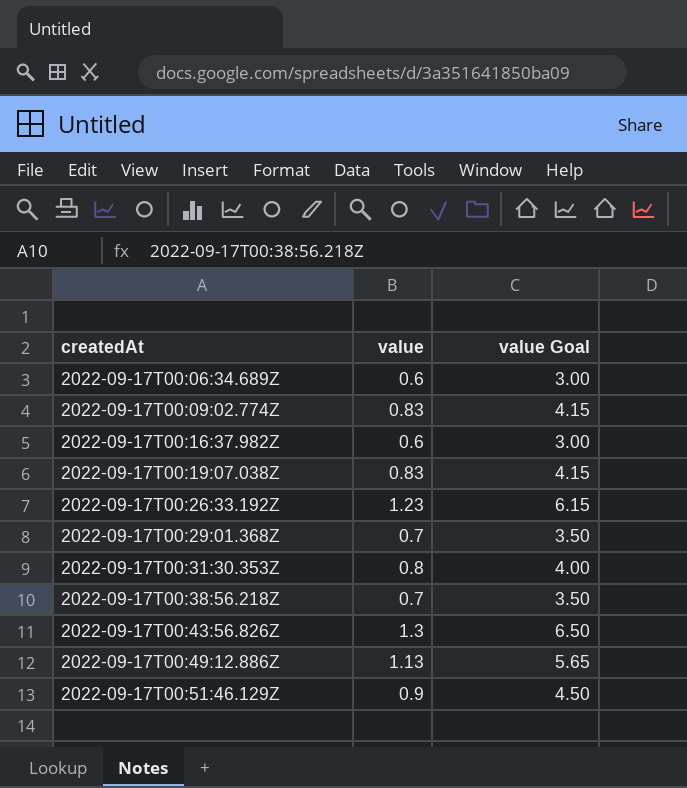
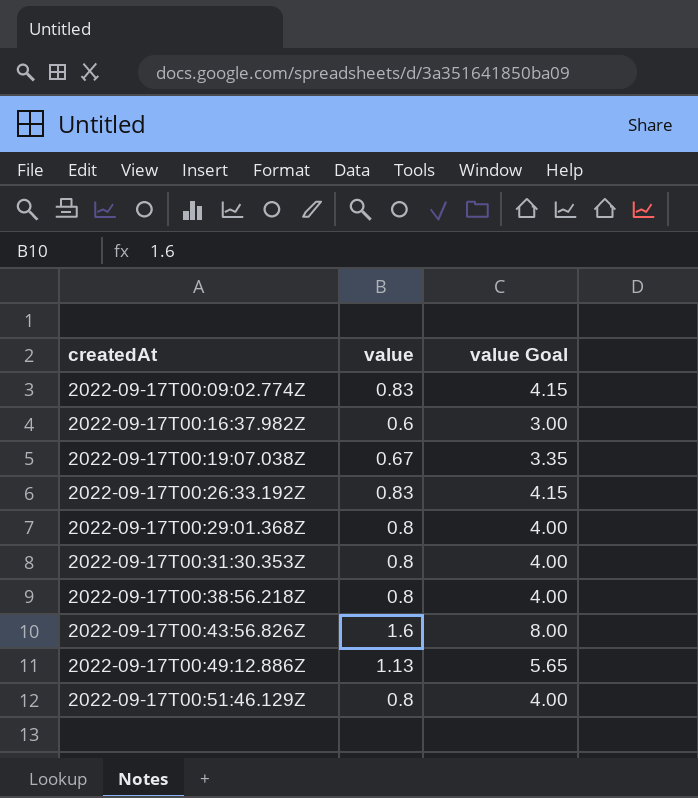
row 2022-09-17T00:06:34.689Z: 0.6 | 3.00 -> none
2022-09-17T00:19:07.038Z | value: 0.83 -> 0.67
2022-09-17T00:19:07.038Z | value Goal: 4.15 -> 3.35
2022-09-17T00:26:33.192Z | value: 1.23 -> 0.83
2022-09-17T00:26:33.192Z | value Goal: 6.15 -> 4.15
2022-09-17T00:29:01.368Z | value: 0.7 -> 0.8
2022-09-17T00:29:01.368Z | value Goal: 3.50 -> 4.00
2022-09-17T00:38:56.218Z | value: 0.7 -> 0.8
2022-09-17T00:38:56.218Z | value Goal: 3.50 -> 4.00
2022-09-17T00:43:56.826Z | value: 1.3 -> 1.6
2022-09-17T00:43:56.826Z | value Goal: 6.50 -> 8.00
2022-09-17T00:51:46.129Z | value: 0.9 -> 0.8
2022-09-17T00:51:46.129Z | value Goal: 4.50 -> 4.00

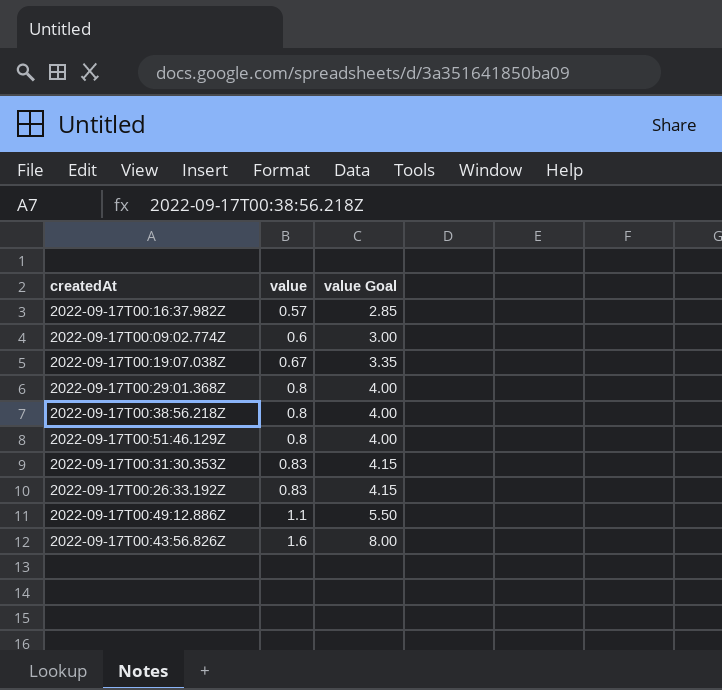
row order: createdAt ascending -> value ascending
2022-09-17T00:16:37.982Z | value: 0.6 -> 0.57
2022-09-17T00:16:37.982Z | value Goal: 3.00 -> 2.85
2022-09-17T00:09:02.774Z | value: 0.83 -> 0.6
2022-09-17T00:09:02.774Z | value Goal: 4.15 -> 3.00
2022-09-17T00:31:30.353Z | value: 0.8 -> 0.83
2022-09-17T00:31:30.353Z | value Goal: 4.00 -> 4.15
2022-09-17T00:49:12.886Z | value: 1.13 -> 1.1
2022-09-17T00:49:12.886Z | value Goal: 5.65 -> 5.50

